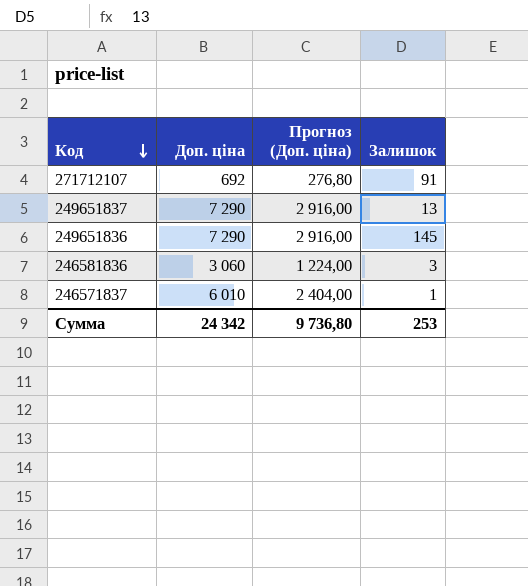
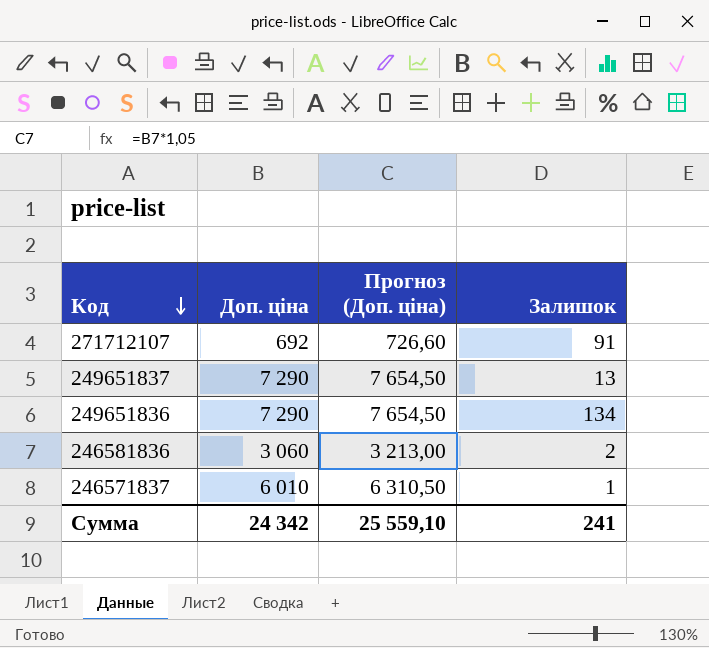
column Прогноз (Доп. ціна) | formula: [Доп. ціна] * 0,4 -> [Доп. ціна] * 1,05
249651836 | Залишок: 145 -> 134
246581836 | Залишок: 3 -> 2
Сумма | Прогноз (Доп. ціна): 9 736,80 -> 25 559,10
Сумма | Залишок: 253 -> 241

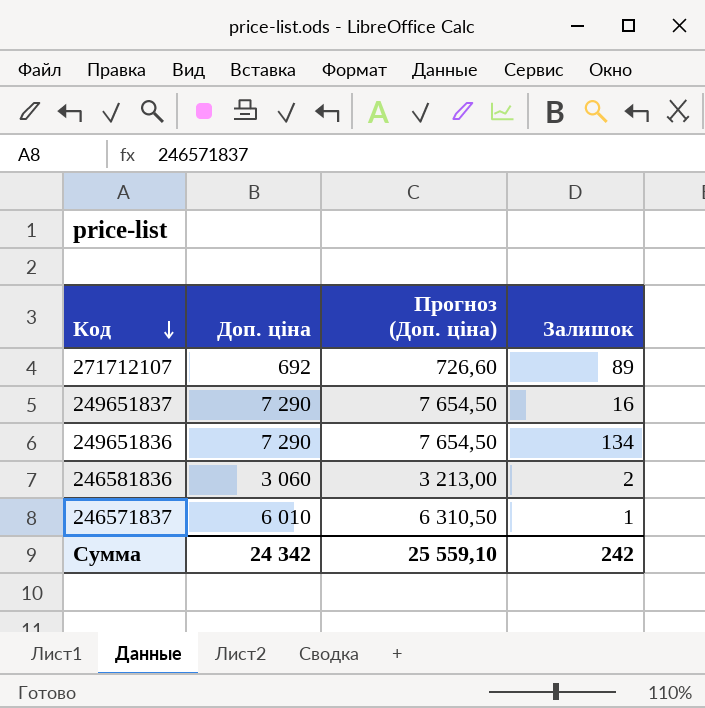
271712107 | Залишок: 91 -> 89
249651837 | Залишок: 13 -> 16
Сумма | Залишок: 241 -> 242

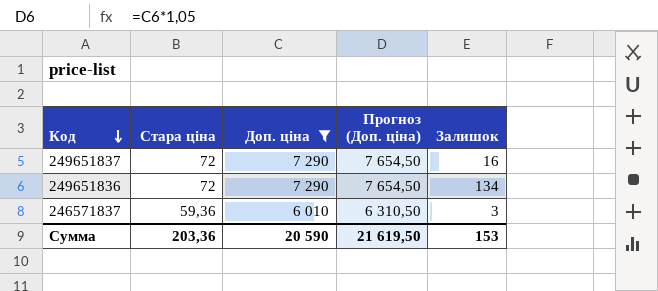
filter: none -> Доп. ціна >= 6 010
column Стара ціна | position: none -> 2
246571837 | Залишок: 1 -> 3
Сумма | Доп. ціна: 24 342 -> 20 590
Сумма | Прогноз (Доп. ціна): 25 559,10 -> 21 619,50
Сумма | Залишок: 242 -> 153

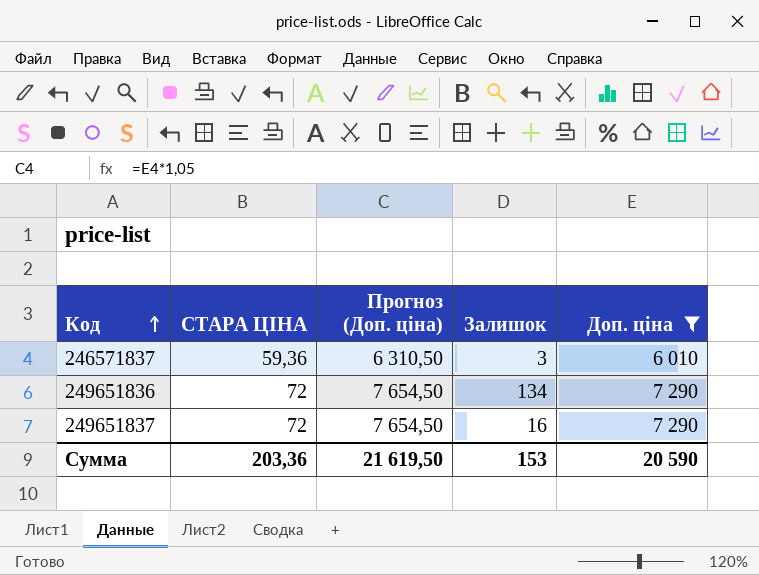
row order: Код descending -> Код ascending
column name: Стара ціна -> СТАРА ЦІНА
column Доп. ціна | position: 3 -> 5

